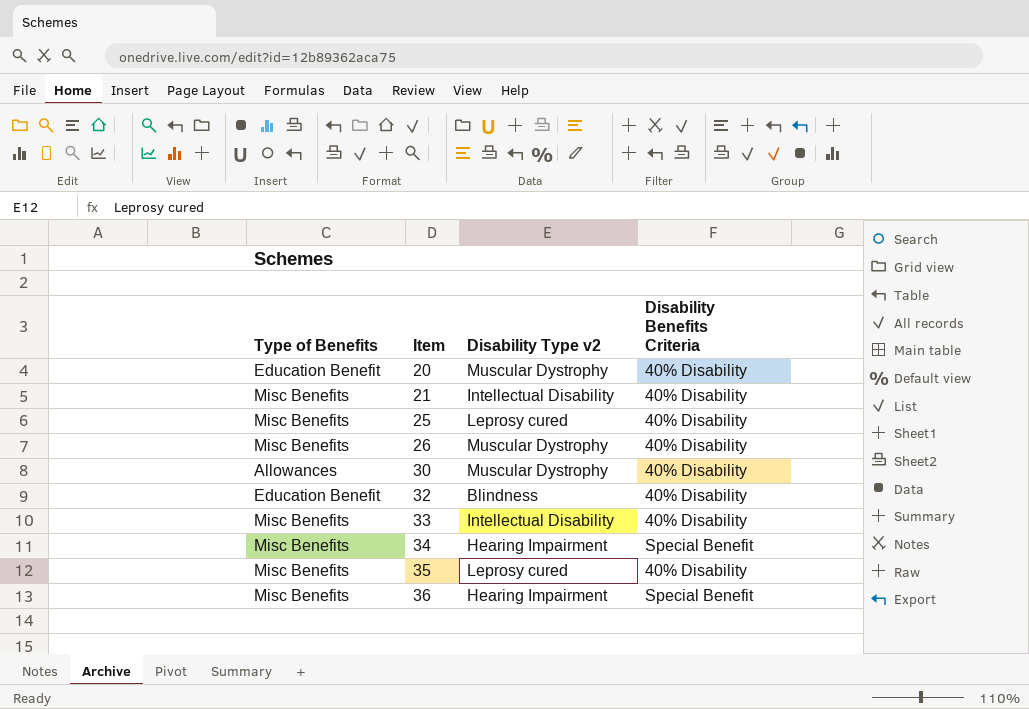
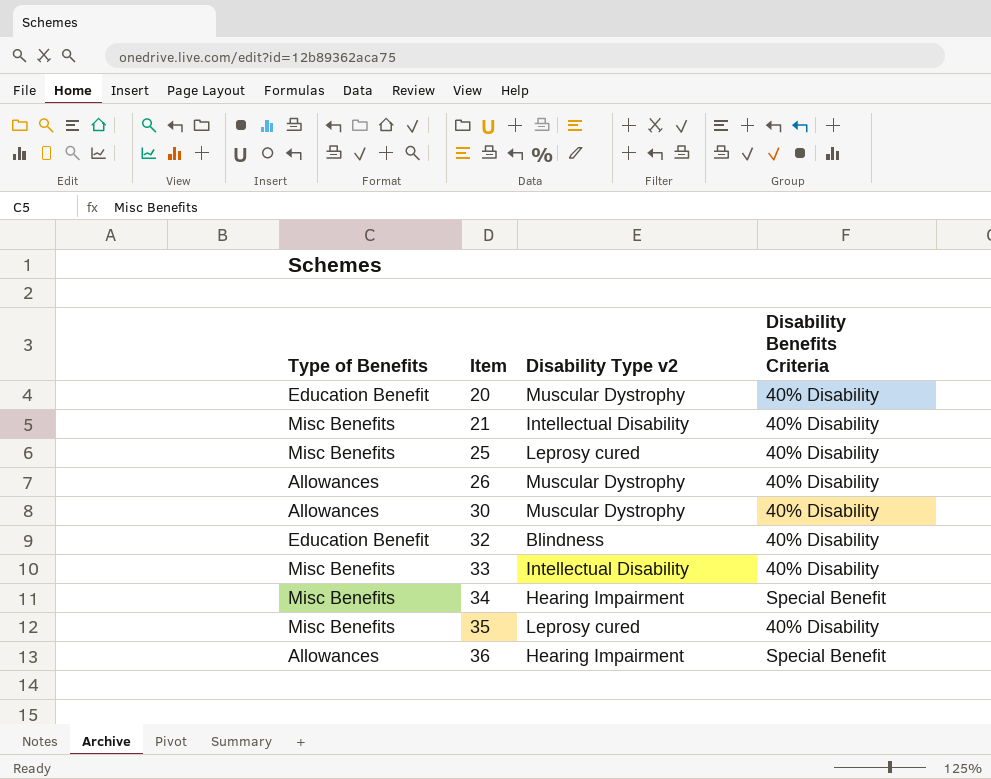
26 | Type of Benefits: Misc Benefits -> Allowances
36 | Type of Benefits: Misc Benefits -> Allowances

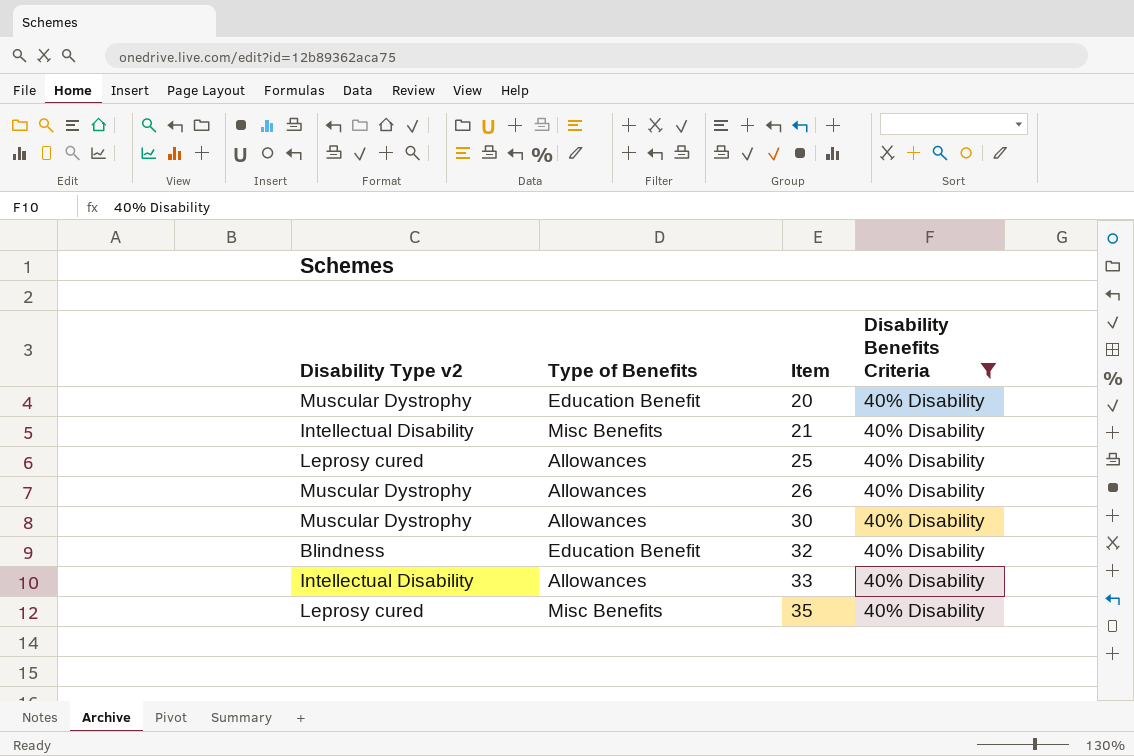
filter: none -> Disability Benefits Criteria = 40% Disability
column Disability Type v2 | position: 3 -> 1
25 | Type of Benefits: Misc Benefits -> Allowances
33 | Type of Benefits: Misc Benefits -> Allowances

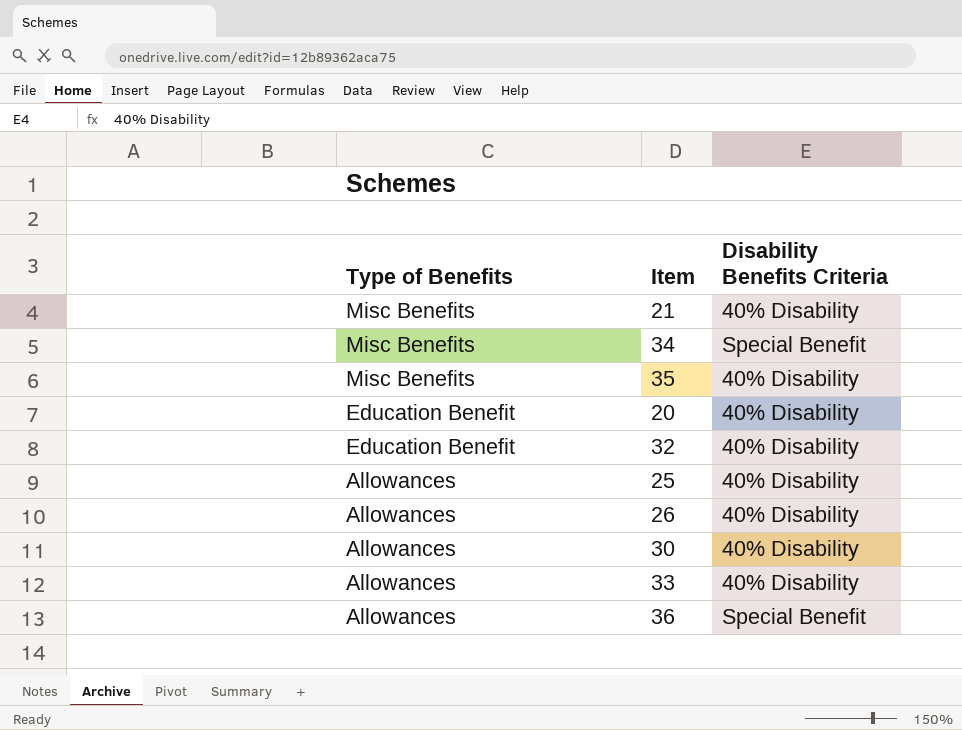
filter: Disability Benefits Criteria = 40% Disability -> none
row order: Item ascending -> Type of Benefits descending
column Disability Type v2 | position: 1 -> none

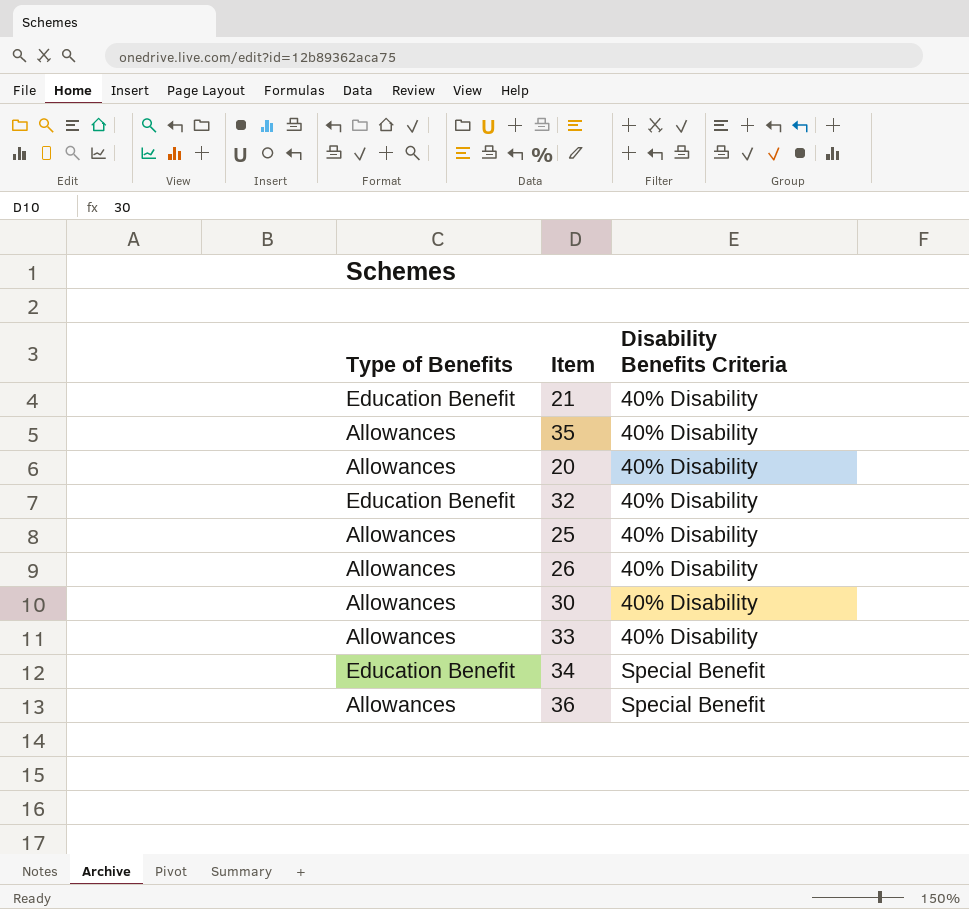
row order: Type of Benefits descending -> Disability Benefits Criteria ascending
21 | Type of Benefits: Misc Benefits -> Education Benefit
35 | Type of Benefits: Misc Benefits -> Allowances
20 | Type of Benefits: Education Benefit -> Allowances
34 | Type of Benefits: Misc Benefits -> Education Benefit

